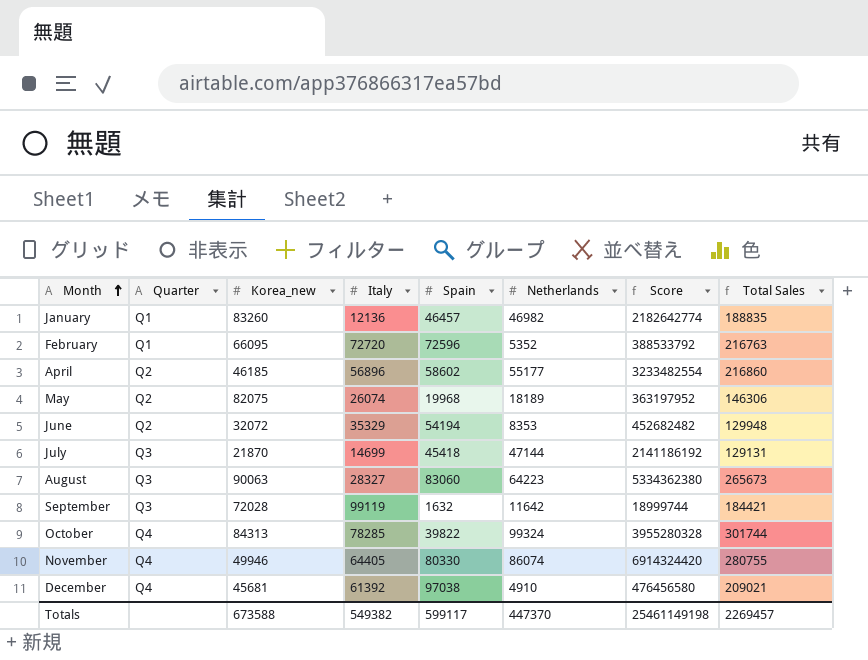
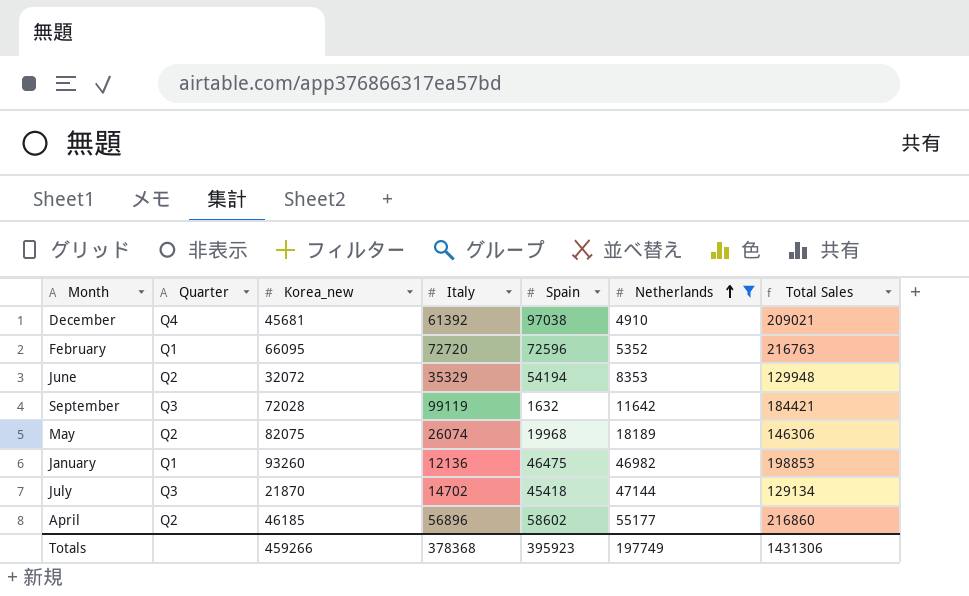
filter: none -> Netherlands <= 55177
row order: Month ascending -> Netherlands ascending
column Score | formula: [Spain] * [Netherlands] -> none
January | Korea_new: 83260 -> 93260
January | Spain: 46457 -> 46475
January | Total Sales: 188835 -> 198853
July | Italy: 14699 -> 14702
July | Total Sales: 129131 -> 129134
Totals | Korea_new: 673588 -> 459266
Totals | Italy: 549382 -> 378368
Totals | Spain: 599117 -> 395923
Totals | Netherlands: 447370 -> 197749
Totals | Total Sales: 2269457 -> 1431306

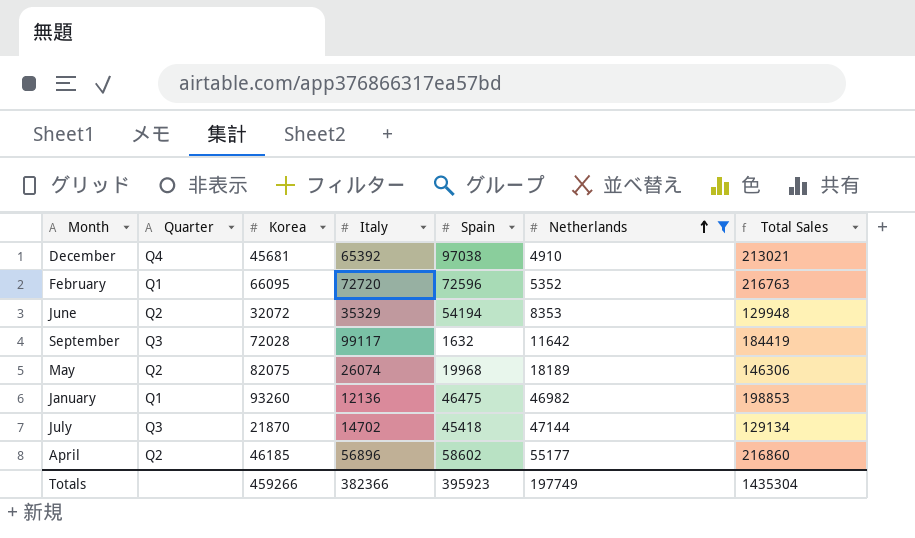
column name: Korea_new -> Korea
December | Italy: 61392 -> 65392
December | Total Sales: 209021 -> 213021
September | Italy: 99119 -> 99117
September | Total Sales: 184421 -> 184419
Totals | Italy: 378368 -> 382366
Totals | Total Sales: 1431306 -> 1435304

